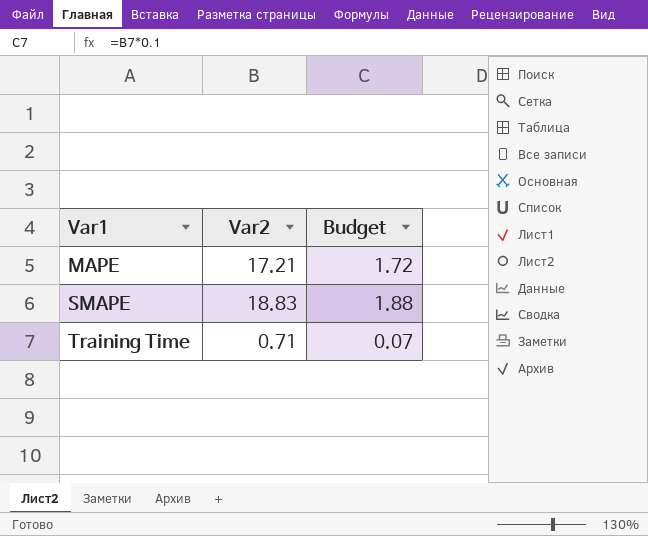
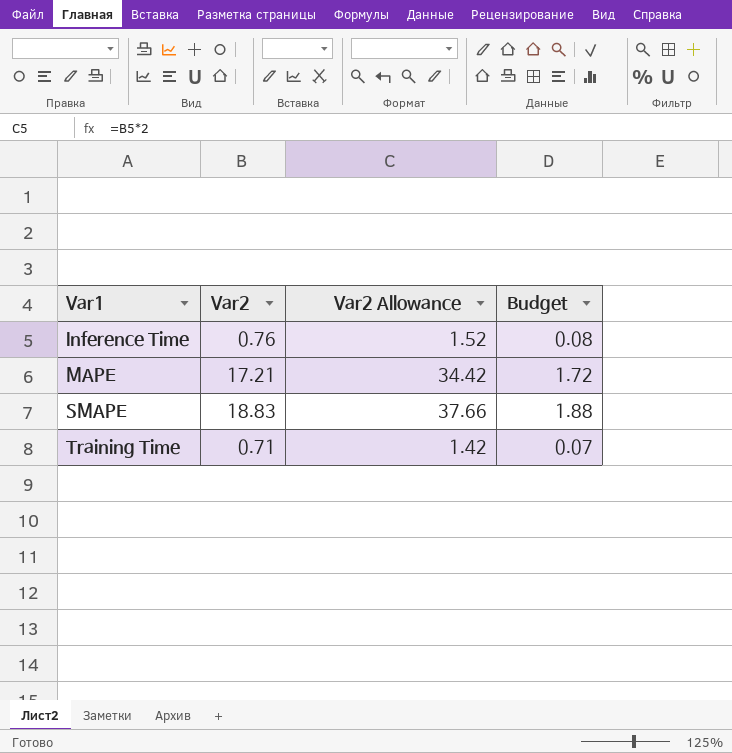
column Var2 Allowance | formula: none -> [Var2] * 2
row Inference Time: none -> 0.76 | 1.52 | 0.08

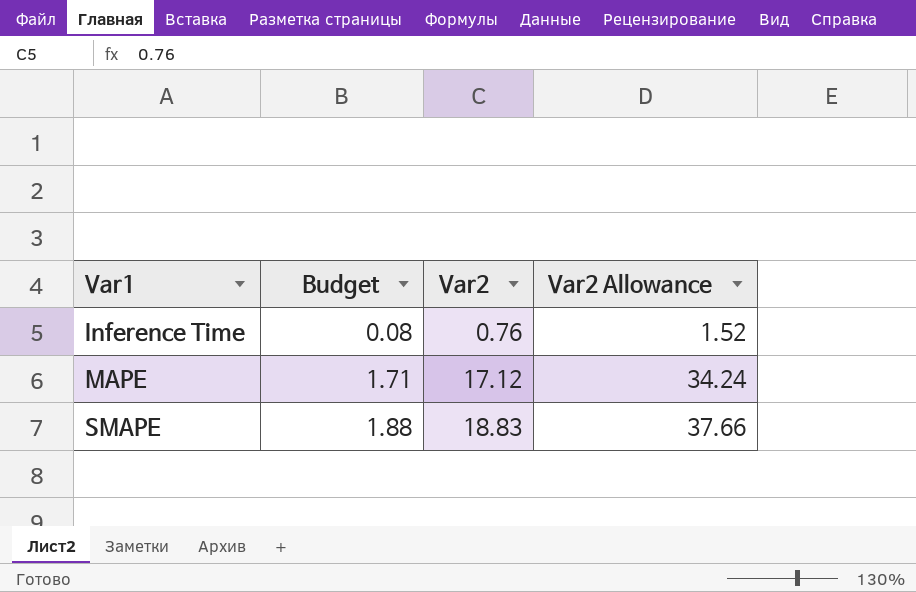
column Budget | position: 4 -> 2
row Training Time: 0.71 | 1.42 | 0.07 -> none
MAPE | Budget: 1.72 -> 1.71
MAPE | Var2: 17.21 -> 17.12
MAPE | Var2 Allowance: 34.42 -> 34.24

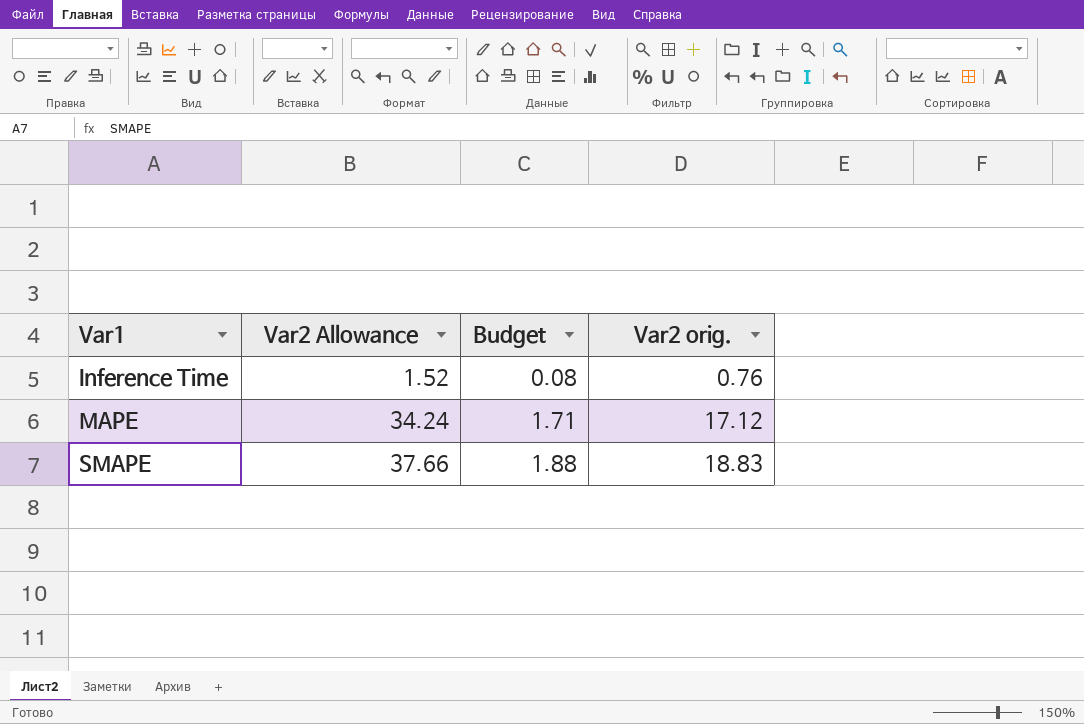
column Var2 Allowance | position: 4 -> 2
column name: Var2 -> Var2 orig.

